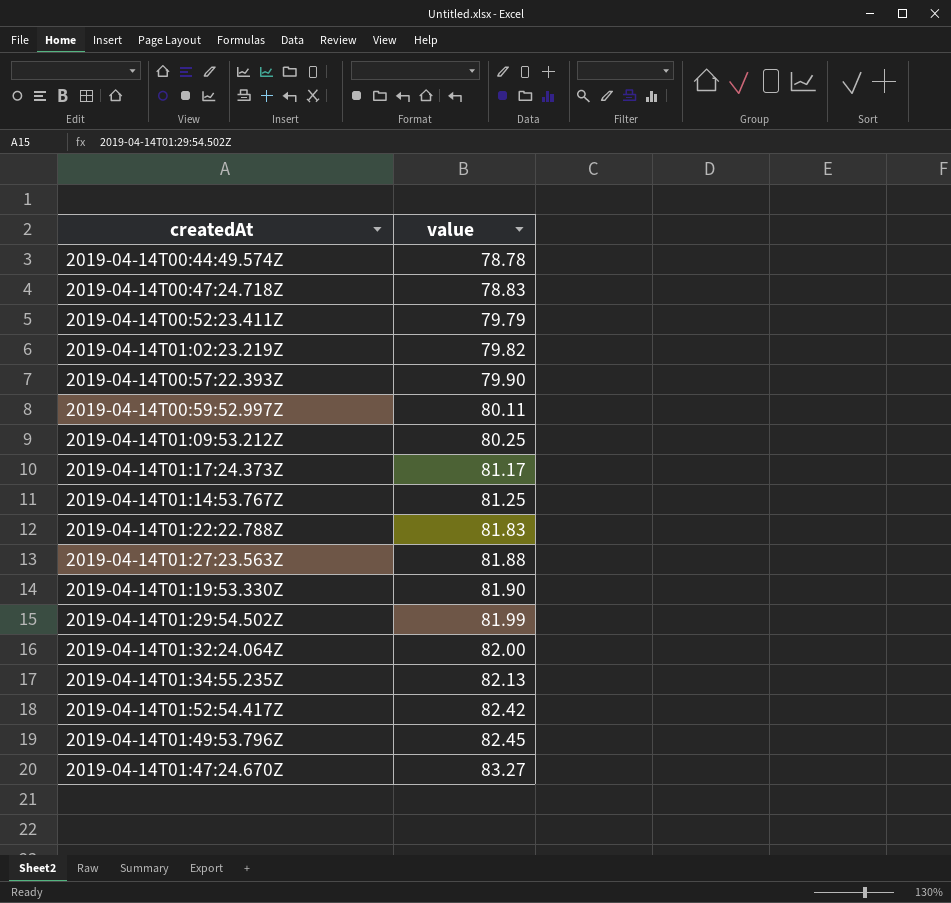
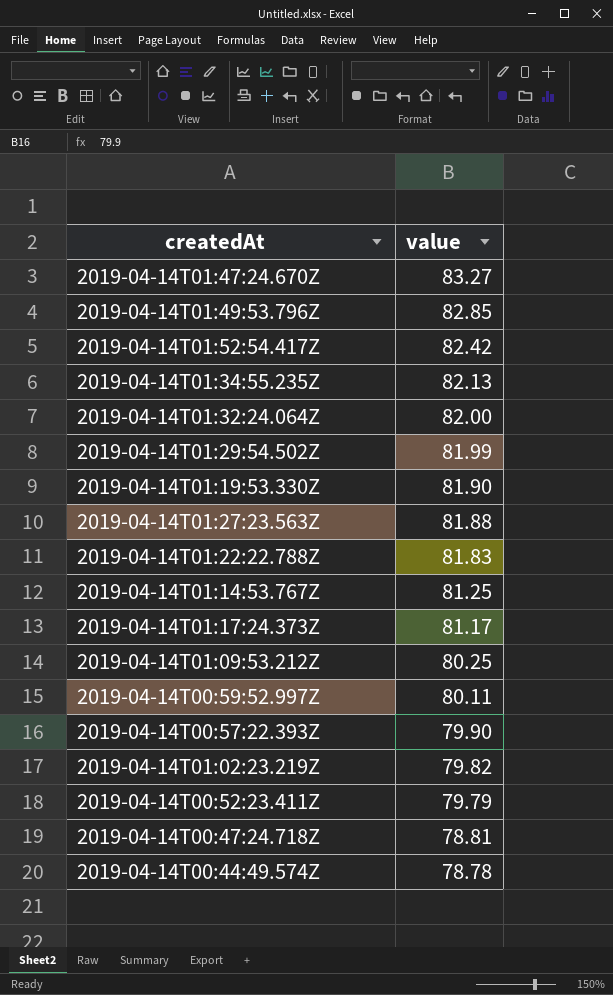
row order: value ascending -> value descending
2019-04-14T01:49:53.796Z | value: 82.45 -> 82.85
2019-04-14T00:47:24.718Z | value: 78.83 -> 78.81

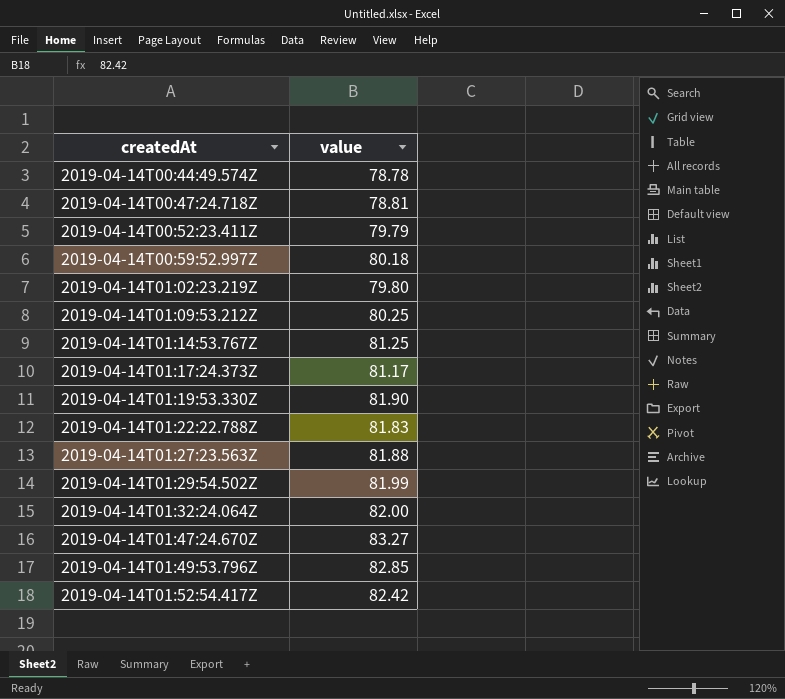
row order: value descending -> createdAt ascending
row 2019-04-14T01:34:55.235Z: 82.13 -> none
row 2019-04-14T00:57:22.393Z: 79.90 -> none
2019-04-14T00:59:52.997Z | value: 80.11 -> 80.18
2019-04-14T01:02:23.219Z | value: 79.82 -> 79.80

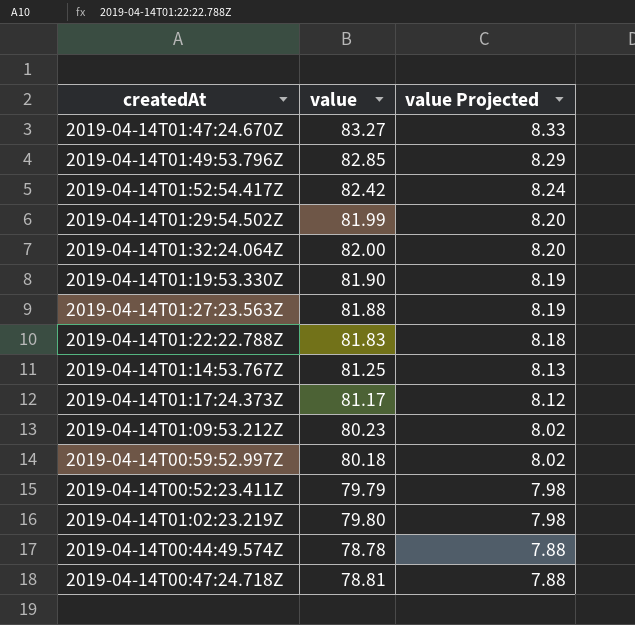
row order: createdAt ascending -> value Projected descending
column value Projected | formula: none -> [value] * 0.1
2019-04-14T01:09:53.212Z | value: 80.25 -> 80.23

